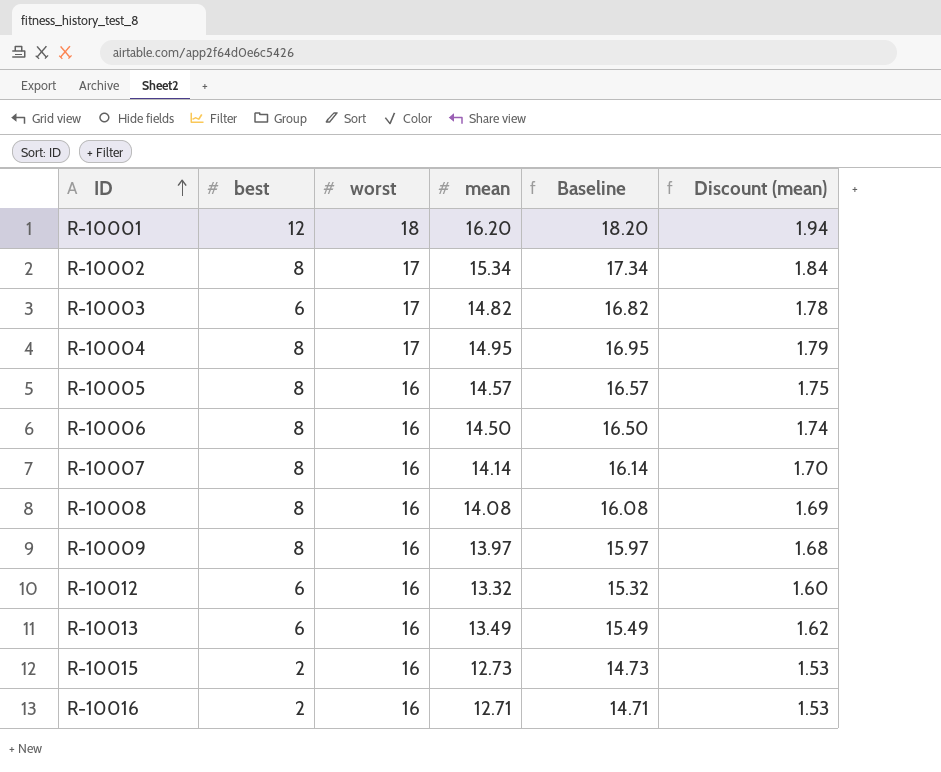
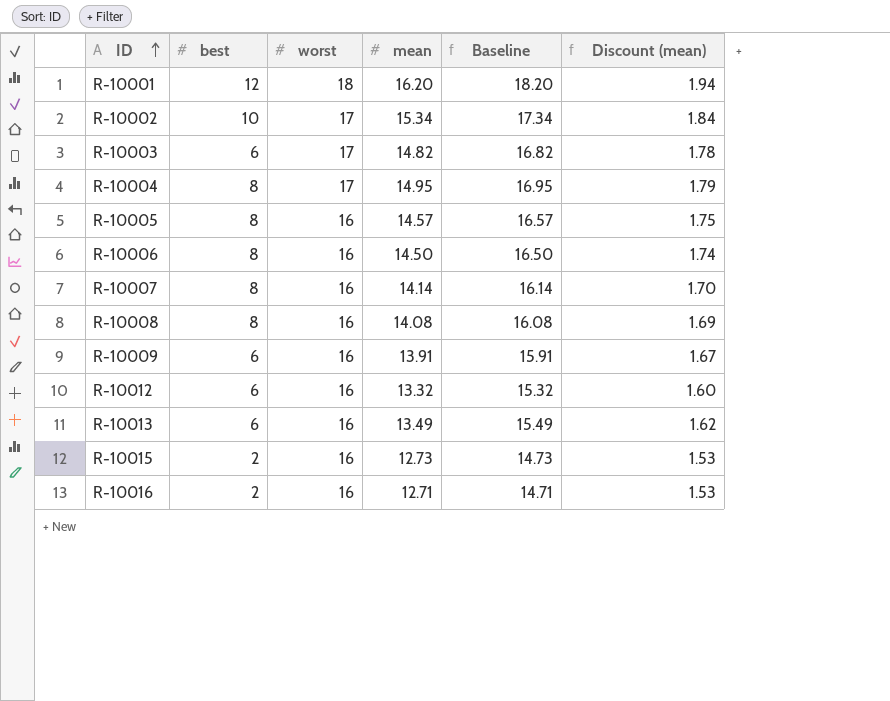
R-10002 | best: 8 -> 10
R-10009 | best: 8 -> 6
R-10009 | mean: 13.97 -> 13.91
R-10009 | Baseline: 15.97 -> 15.91
R-10009 | Discount (mean): 1.68 -> 1.67

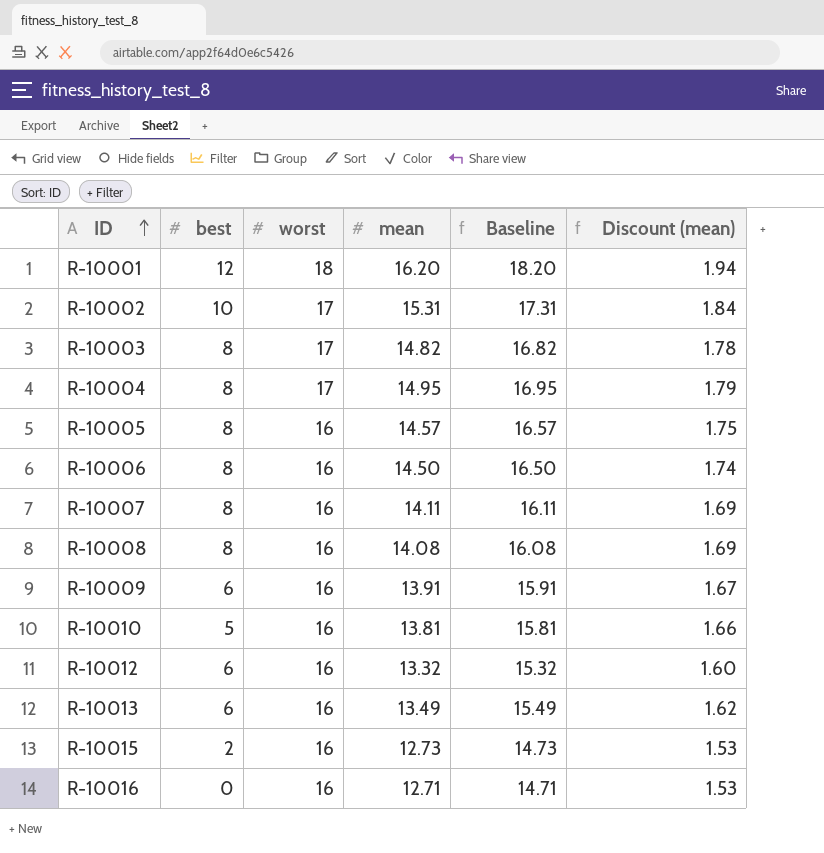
R-10002 | mean: 15.34 -> 15.31
R-10002 | Baseline: 17.34 -> 17.31
R-10003 | best: 6 -> 8
R-10007 | mean: 14.14 -> 14.11
R-10007 | Baseline: 16.14 -> 16.11
R-10007 | Discount (mean): 1.70 -> 1.69
row R-10010: none -> 5 | 16 | 13.81 | 15.81 | 1.66
R-10016 | best: 2 -> 0

